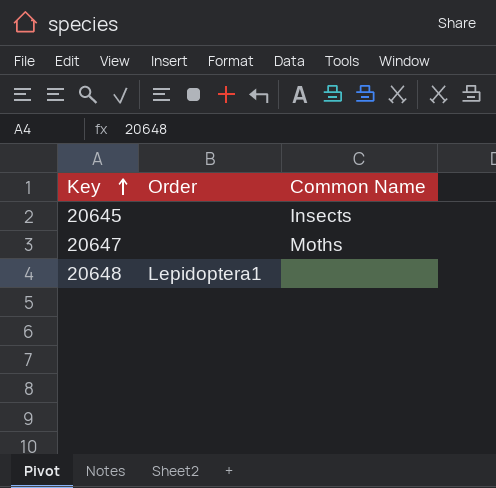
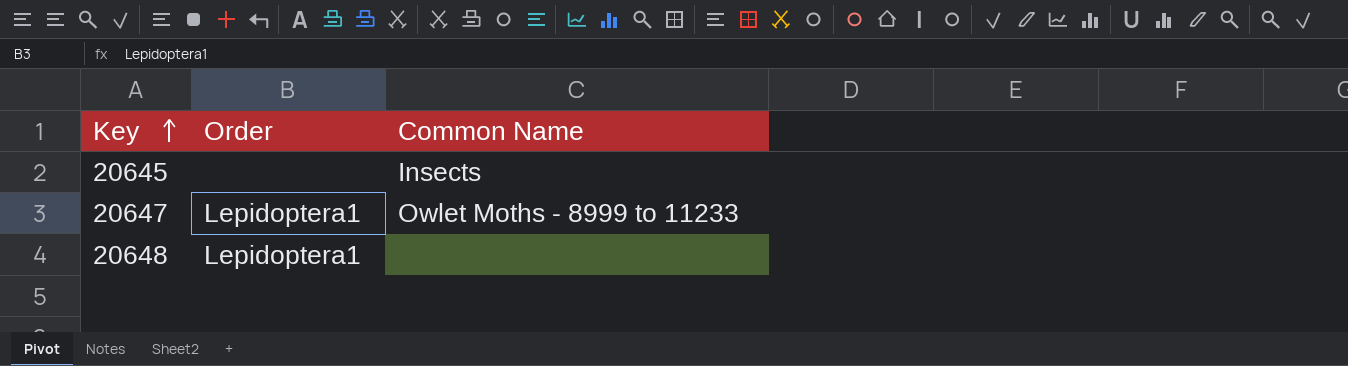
20647 | Order: none -> Lepidoptera1
20647 | Common Name: Moths -> Owlet Moths - 8999 to 11233

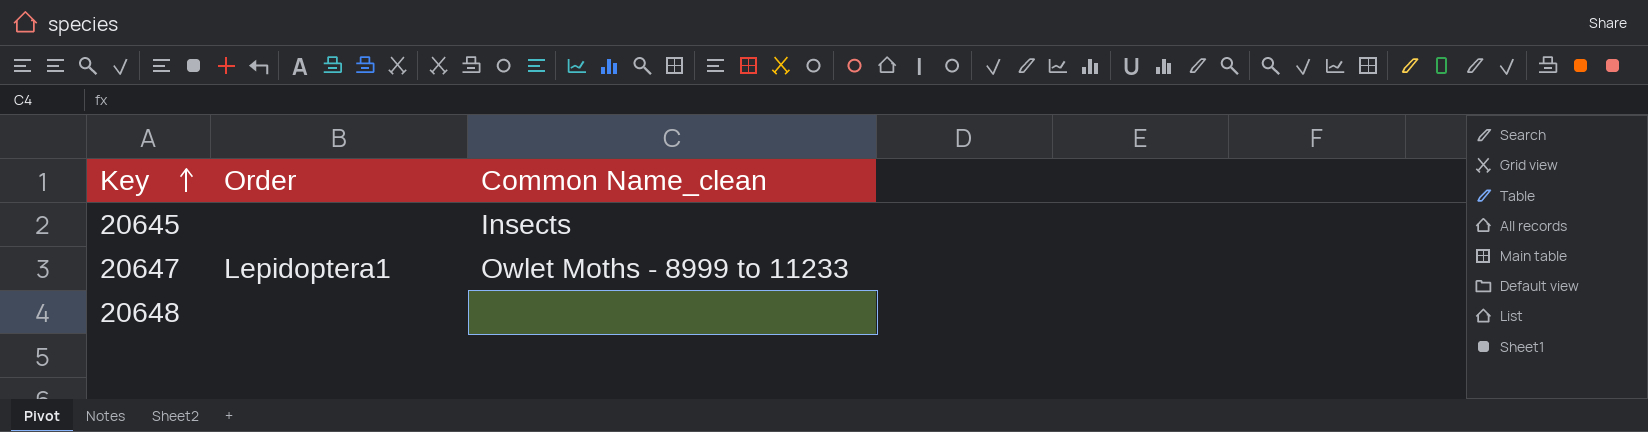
column name: Common Name -> Common Name_clean
20648 | Order: Lepidoptera1 -> none

